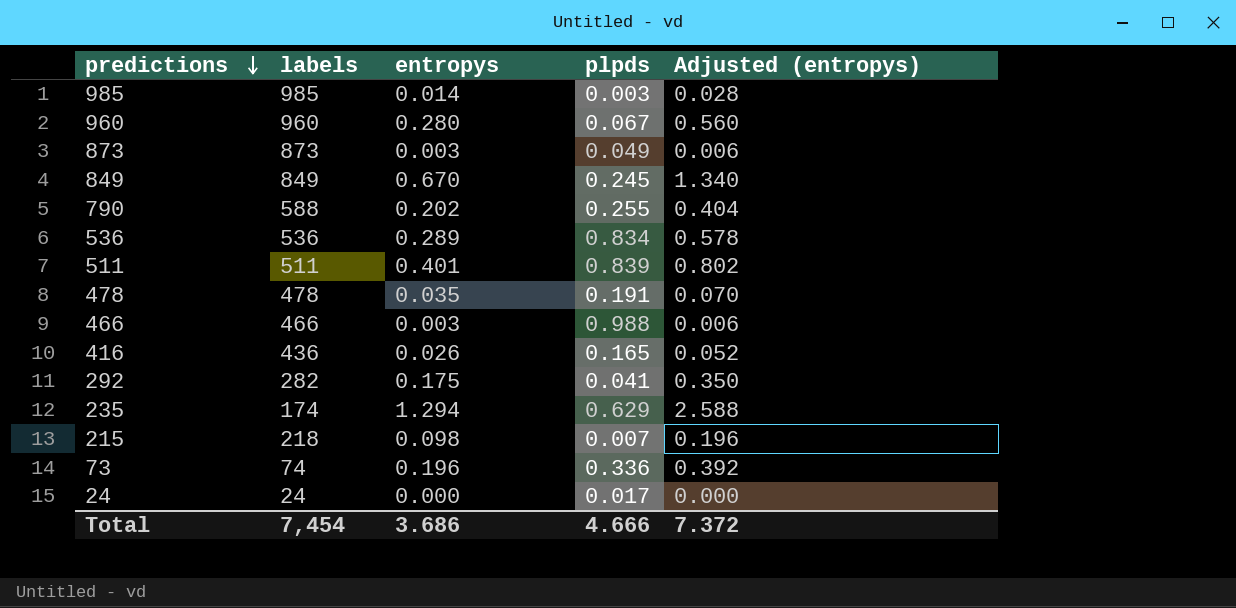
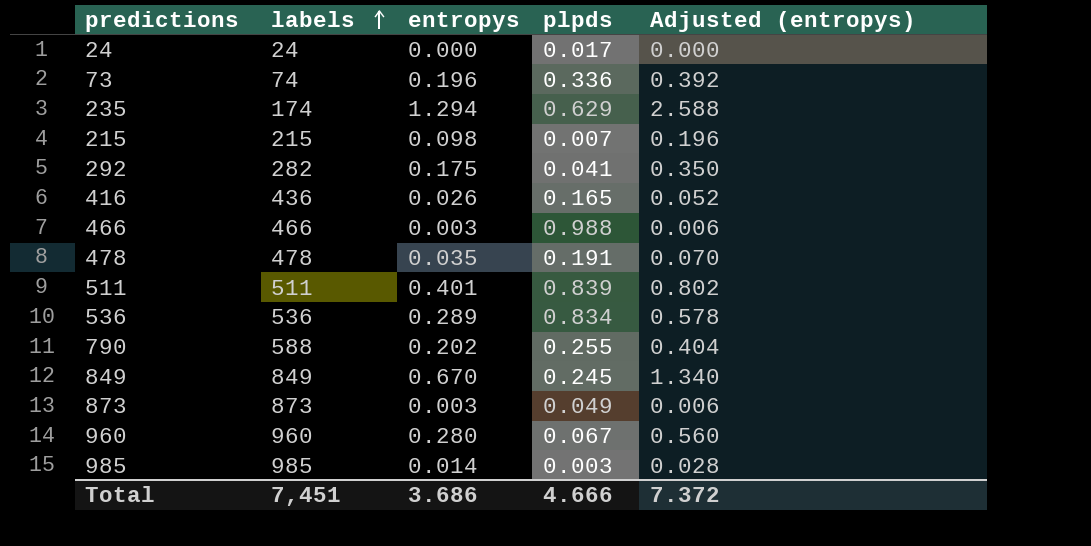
row order: predictions descending -> labels ascending
215 | labels: 218 -> 215
Total | labels: 7,454 -> 7,451

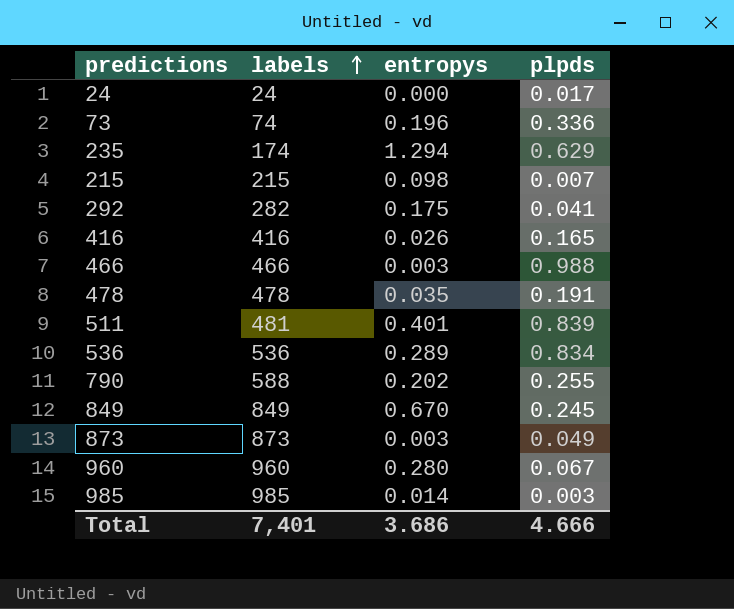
column Adjusted (entropys) | formula: [entropys] * 2 -> none
416 | labels: 436 -> 416
511 | labels: 511 -> 481
Total | labels: 7,451 -> 7,401

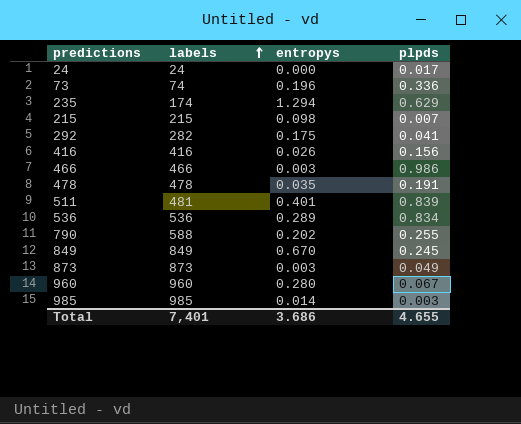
416 | plpds: 0.165 -> 0.156
466 | plpds: 0.988 -> 0.986
Total | plpds: 4.666 -> 4.655

